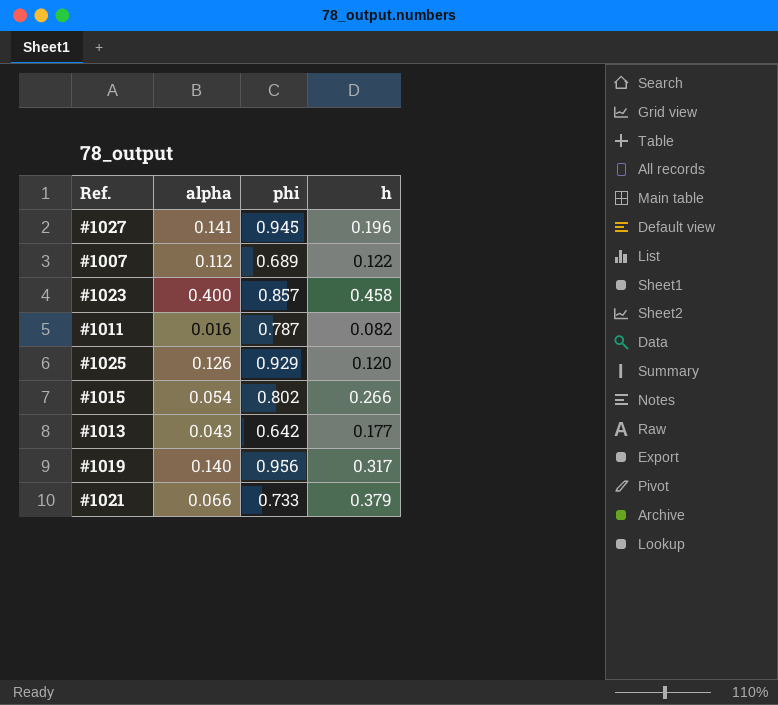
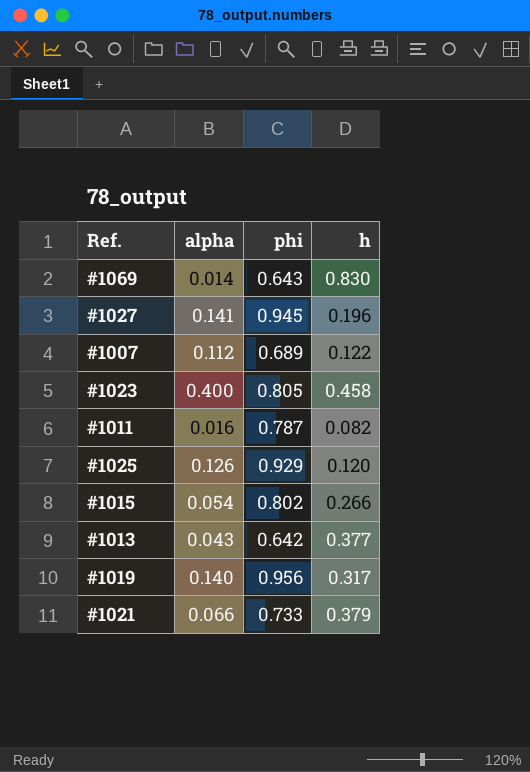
row #1069: none -> 0.014 | 0.643 | 0.830
#1023 | phi: 0.857 -> 0.805
#1013 | h: 0.177 -> 0.377

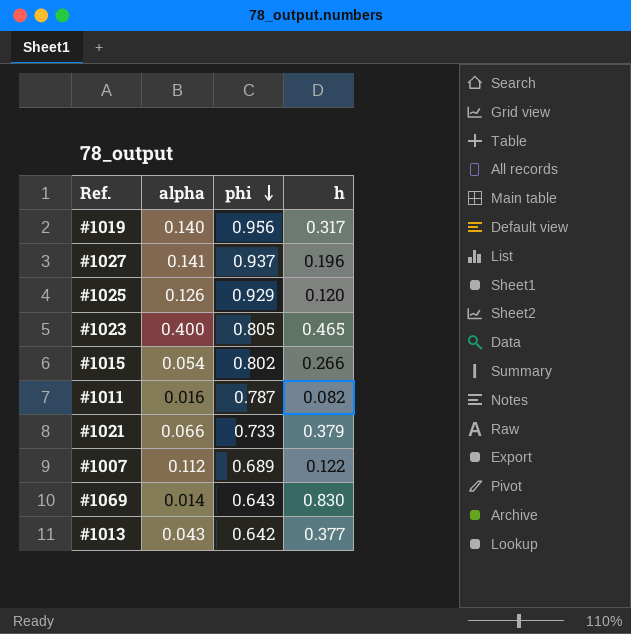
row order: none -> phi descending
#1027 | phi: 0.945 -> 0.937
#1023 | h: 0.458 -> 0.465

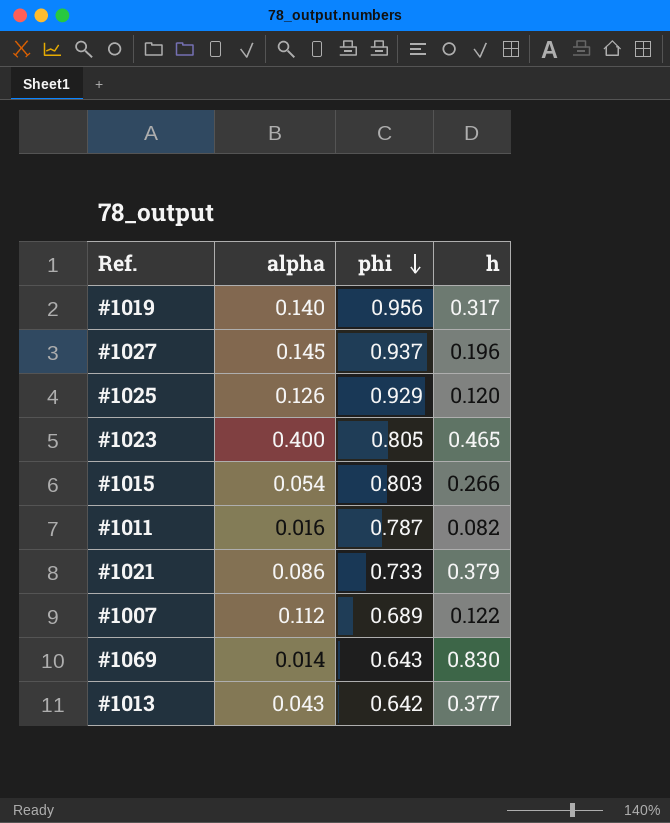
#1027 | alpha: 0.141 -> 0.145
#1015 | phi: 0.802 -> 0.803
#1021 | alpha: 0.066 -> 0.086

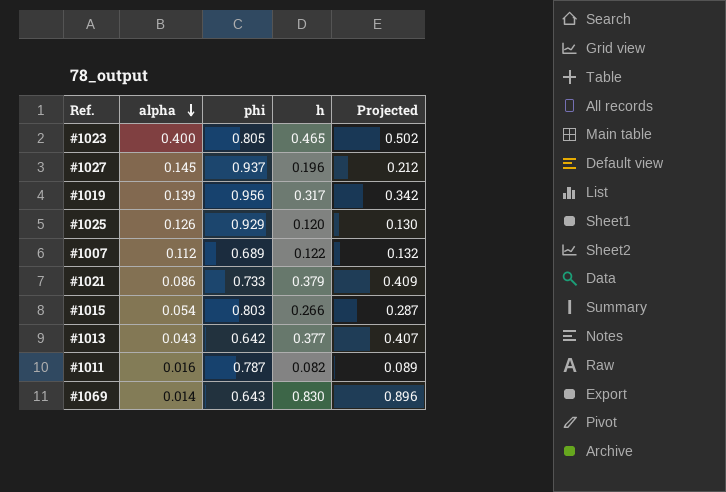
row order: phi descending -> alpha descending
column Projected | formula: none -> [h] * 1.08
#1019 | alpha: 0.140 -> 0.139

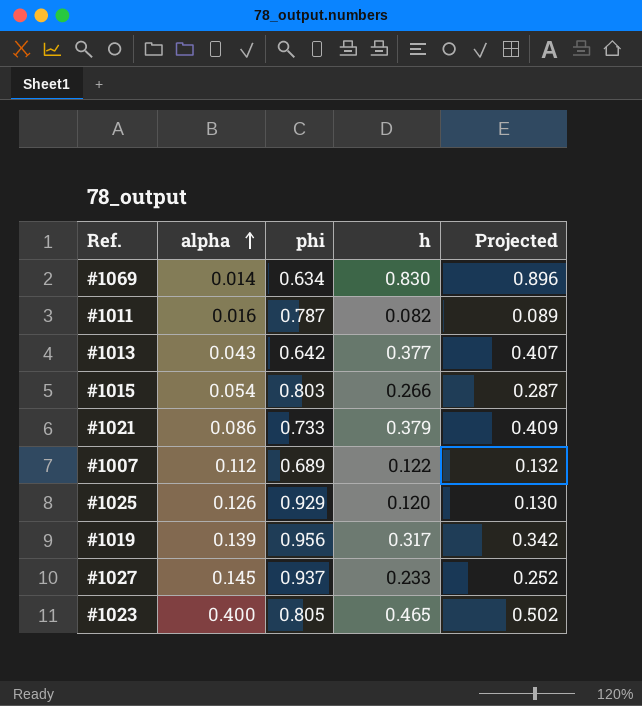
row order: alpha descending -> alpha ascending
#1069 | phi: 0.643 -> 0.634
#1027 | h: 0.196 -> 0.233
#1027 | Projected: 0.212 -> 0.252

